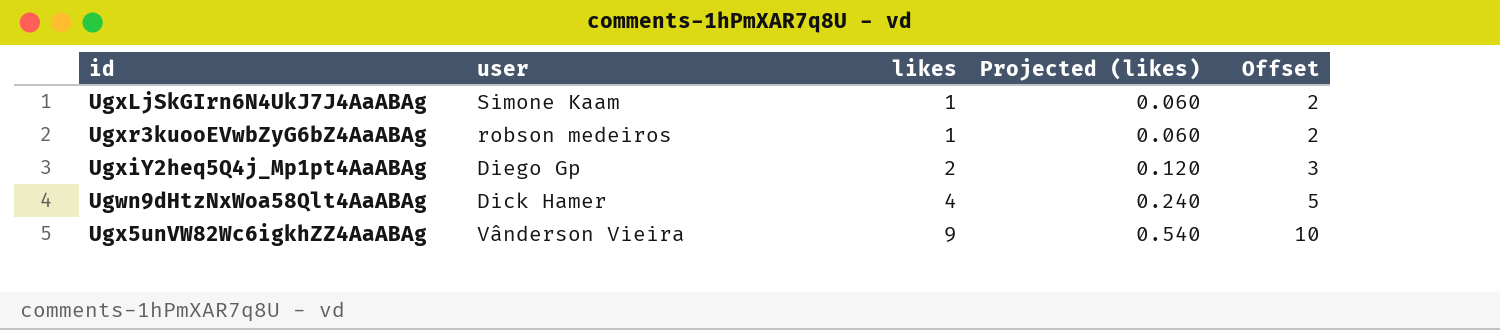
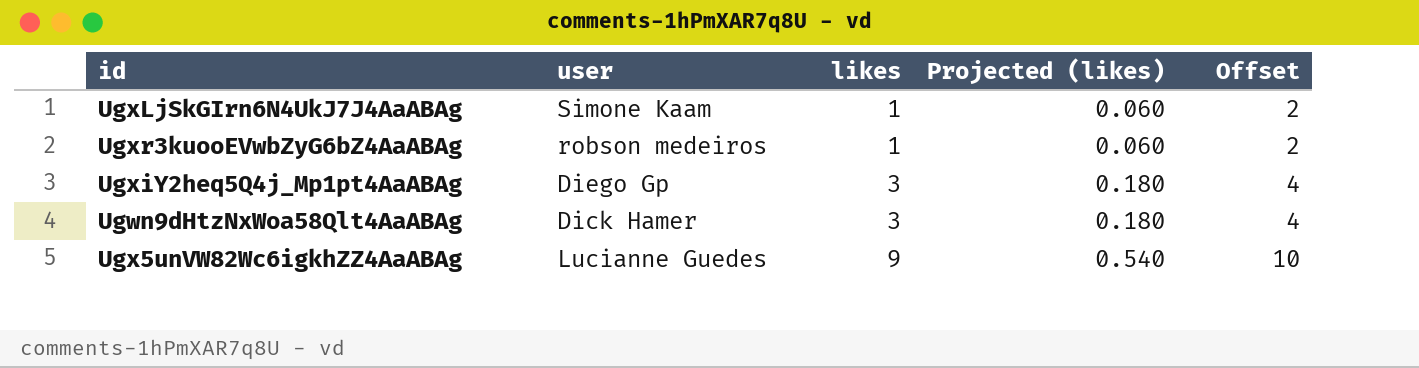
UgxiY2heq5Q4j_Mp1pt4AaABAg | likes: 2 -> 3
UgxiY2heq5Q4j_Mp1pt4AaABAg | Projected (likes): 0.120 -> 0.180
UgxiY2heq5Q4j_Mp1pt4AaABAg | Offset: 3 -> 4
Ugwn9dHtzNxWoa58Qlt4AaABAg | likes: 4 -> 3
Ugwn9dHtzNxWoa58Qlt4AaABAg | Projected (likes): 0.240 -> 0.180
Ugwn9dHtzNxWoa58Qlt4AaABAg | Offset: 5 -> 4
Ugx5unVW82Wc6igkhZZ4AaABAg | user: Vânderson Vieira -> Lucianne Guedes

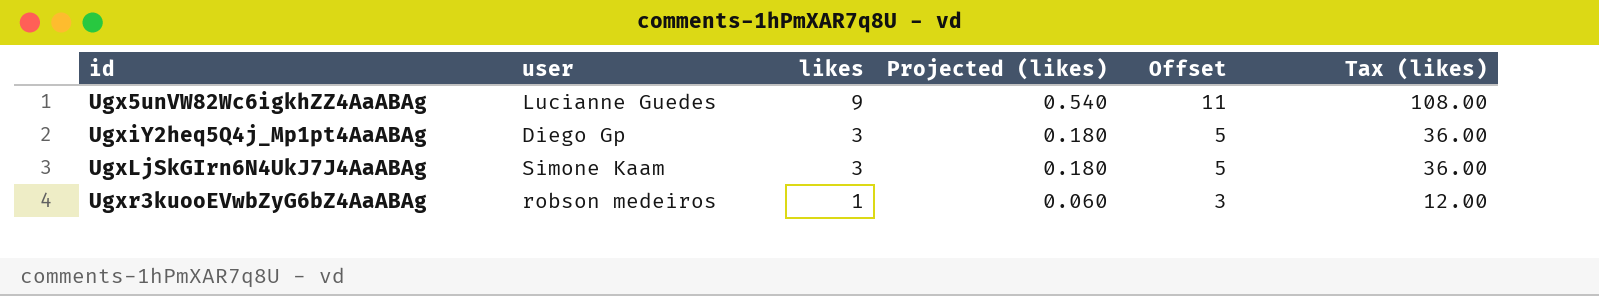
row order: likes ascending -> id ascending
column Offset | formula: [likes] + 1 -> [likes] + 2
column Tax (likes) | formula: none -> [likes] * 12
row Ugwn9dHtzNxWoa58Qlt4AaABAg: Dick Hamer | 3 | 0.180 | 4 -> none
UgxLjSkGIrn6N4UkJ7J4AaABAg | likes: 1 -> 3
UgxLjSkGIrn6N4UkJ7J4AaABAg | Projected (likes): 0.060 -> 0.180

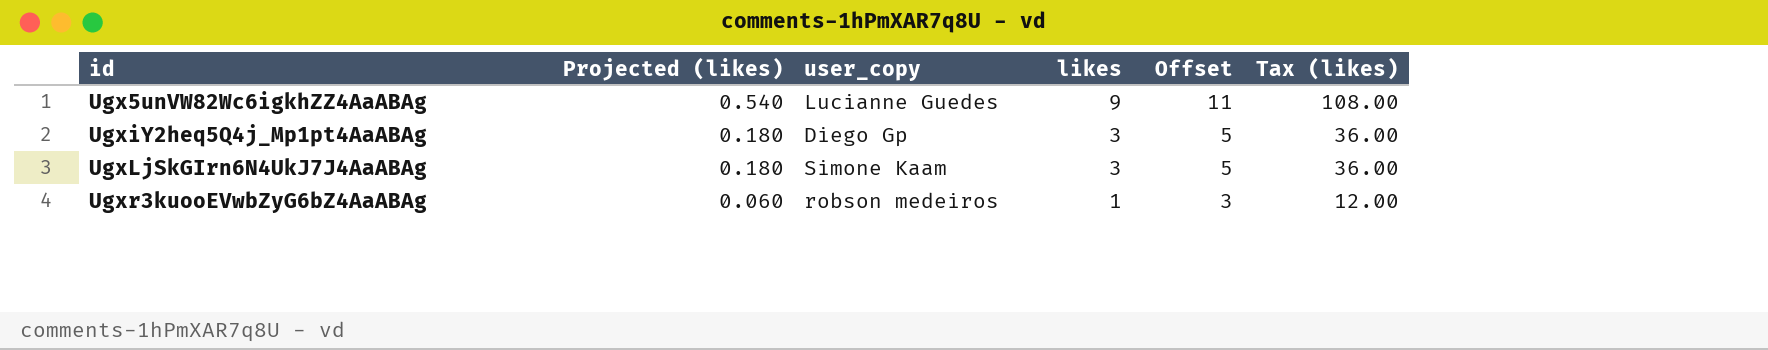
column Projected (likes) | position: 4 -> 2
column name: user -> user_copy

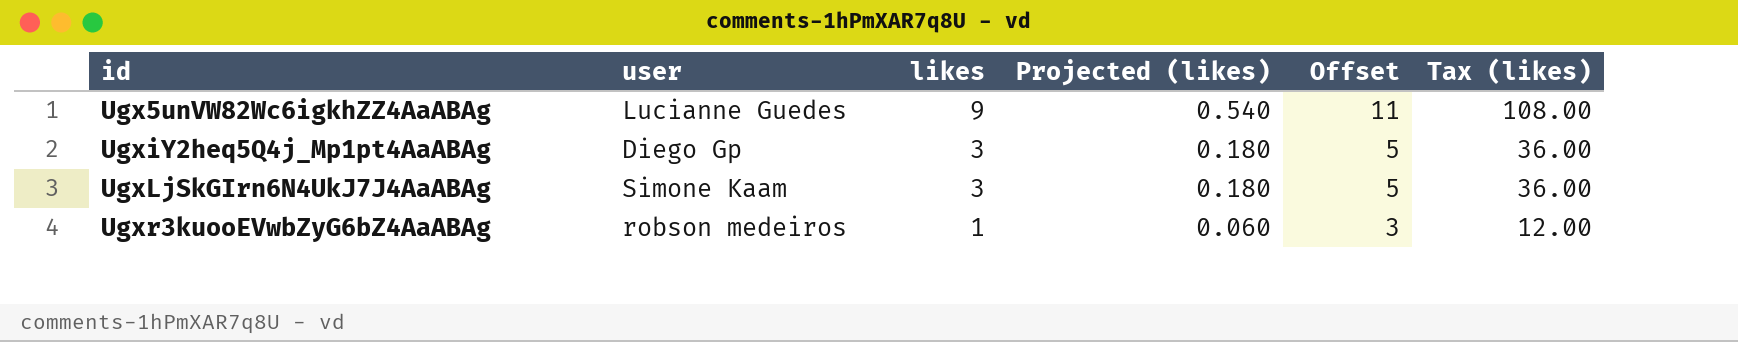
column name: user_copy -> user
column Projected (likes) | position: 2 -> 4

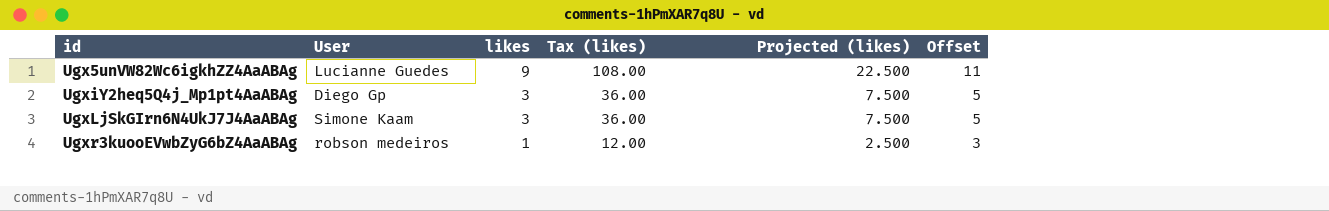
column name: user -> User
column Tax (likes) | position: 6 -> 4
column Projected (likes) | formula: [likes] * 0.06 -> [likes] * 2.5

